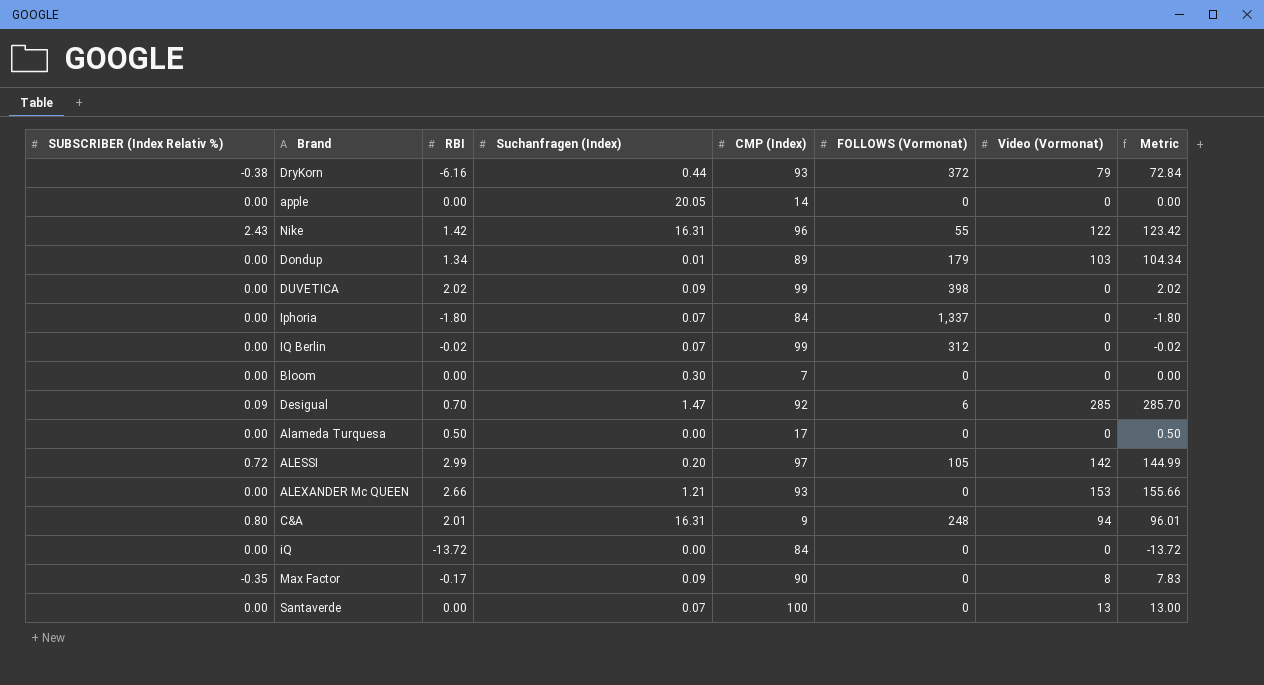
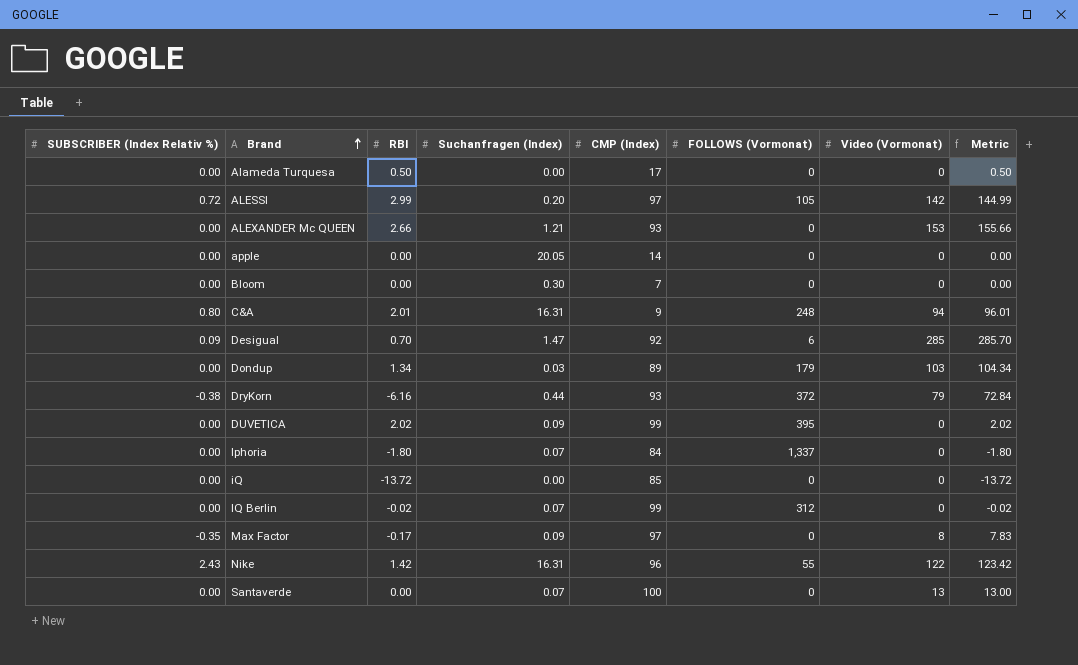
row order: none -> Brand ascending
Dondup | Suchanfragen (Index): 0.01 -> 0.03
DUVETICA | FOLLOWS (Vormonat): 398 -> 395
iQ | CMP (Index): 84 -> 85
Max Factor | CMP (Index): 90 -> 97

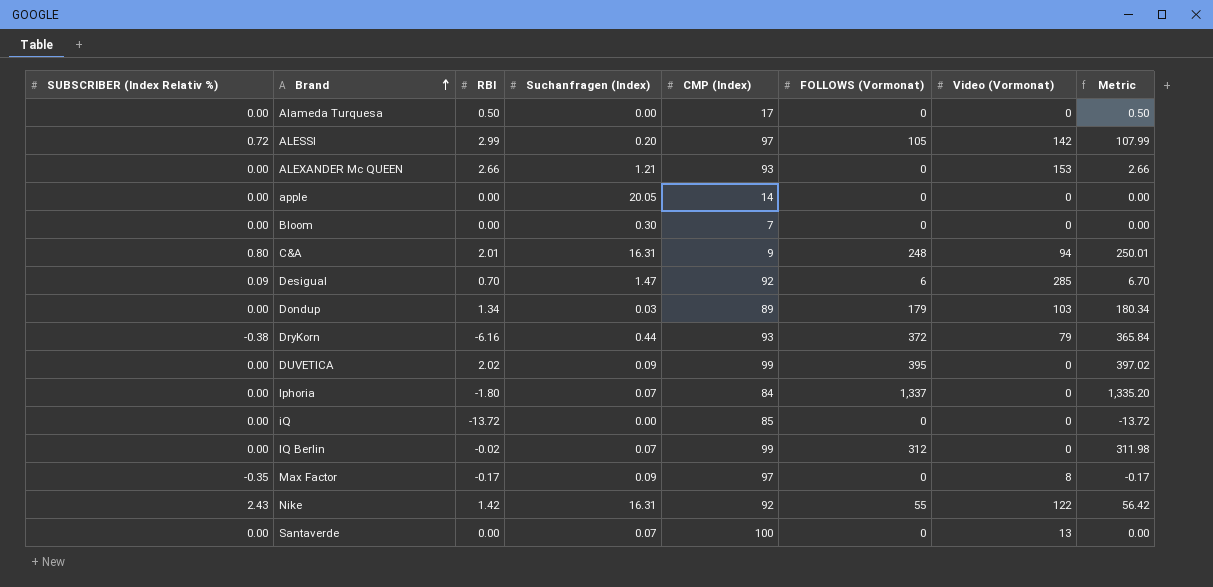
column Metric | formula: [RBI] + [Video (Vormonat)] -> [RBI] + [FOLLOWS (Vormonat)]
Nike | CMP (Index): 96 -> 92

